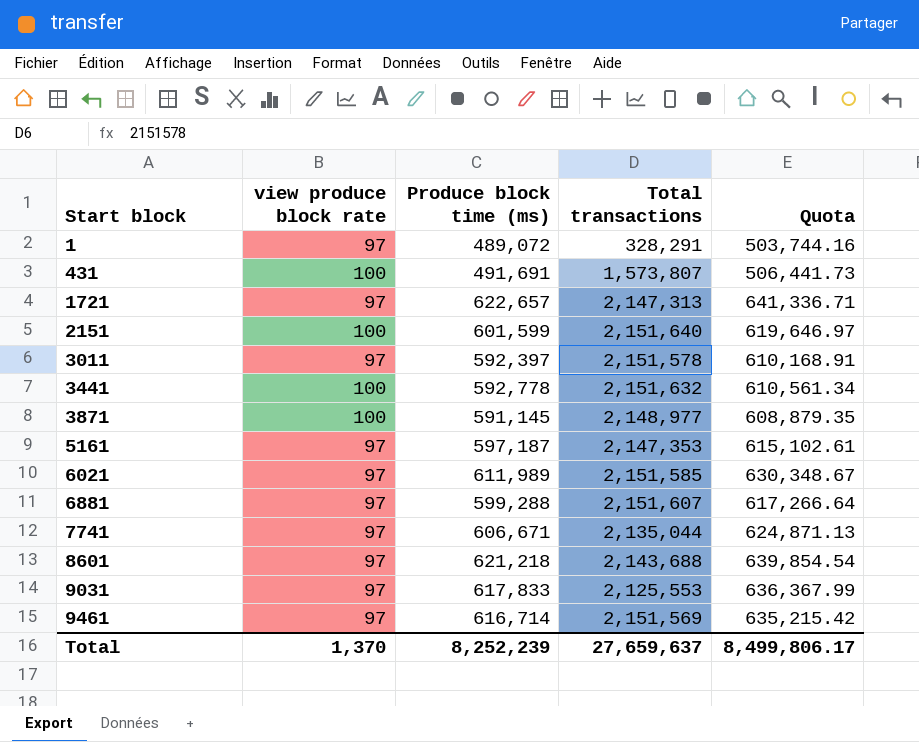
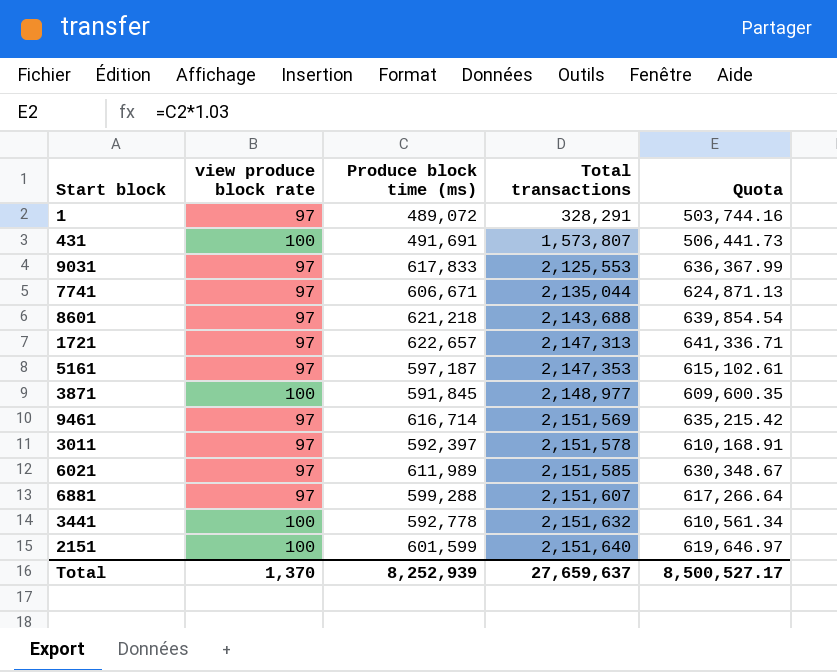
row order: Start block ascending -> Total transactions ascending
3871 | Produce block time (ms): 591,145 -> 591,845
3871 | Quota: 608,879.35 -> 609,600.35
Total | Produce block time (ms): 8,252,239 -> 8,252,939
Total | Quota: 8,499,806.17 -> 8,500,527.17

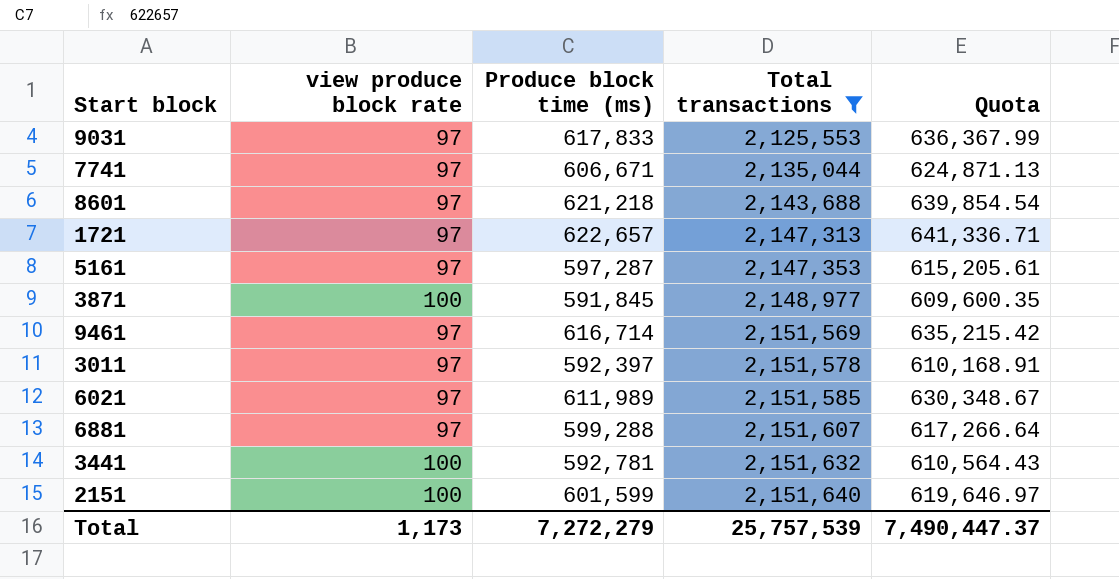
filter: none -> Total transactions >= 2,125,553
5161 | Produce block time (ms): 597,187 -> 597,287
5161 | Quota: 615,102.61 -> 615,205.61
3441 | Produce block time (ms): 592,778 -> 592,781
3441 | Quota: 610,561.34 -> 610,564.43
Total | view produce block rate: 1,370 -> 1,173
Total | Produce block time (ms): 8,252,939 -> 7,272,279
Total | Total transactions: 27,659,637 -> 25,757,539
Total | Quota: 8,500,527.17 -> 7,490,447.37

